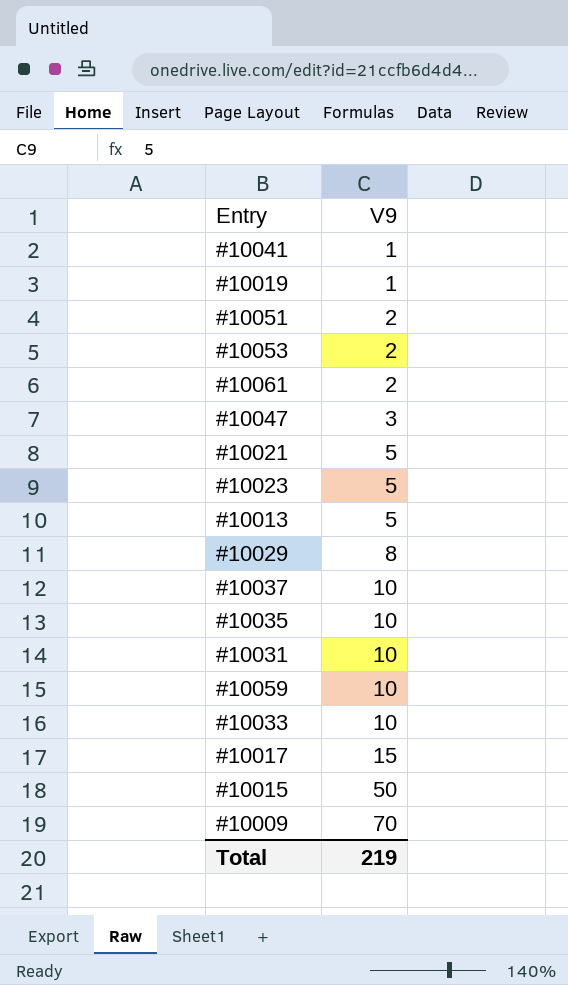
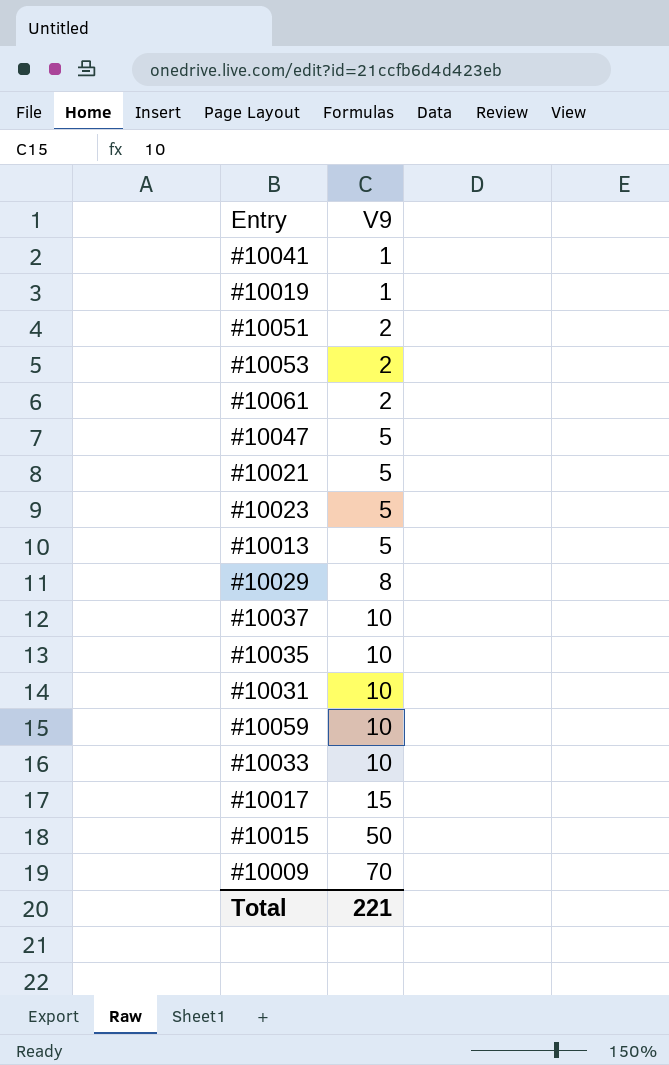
#10047 | V9: 3 -> 5
Total | V9: 219 -> 221

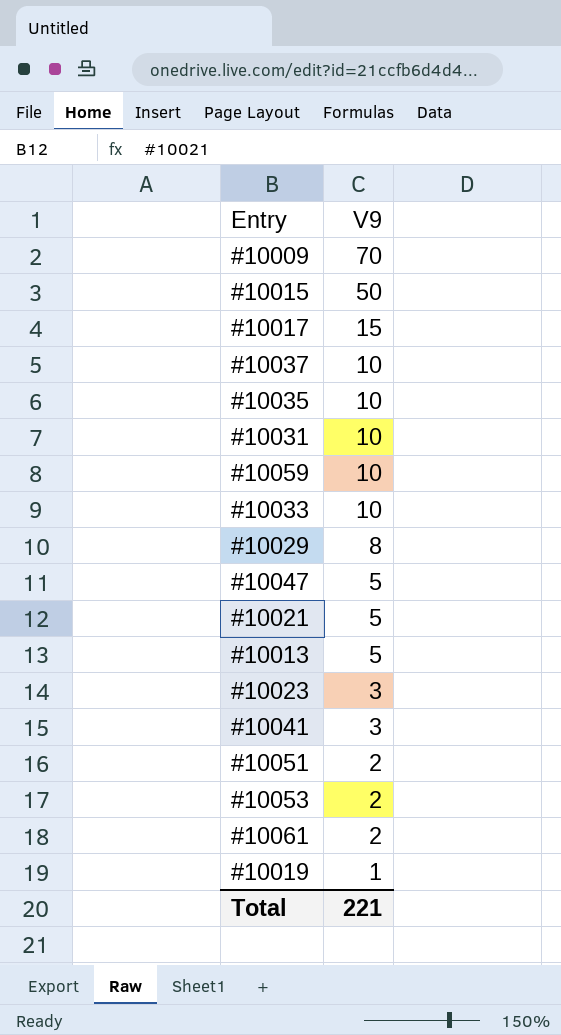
row order: V9 ascending -> V9 descending
#10023 | V9: 5 -> 3
#10041 | V9: 1 -> 3

